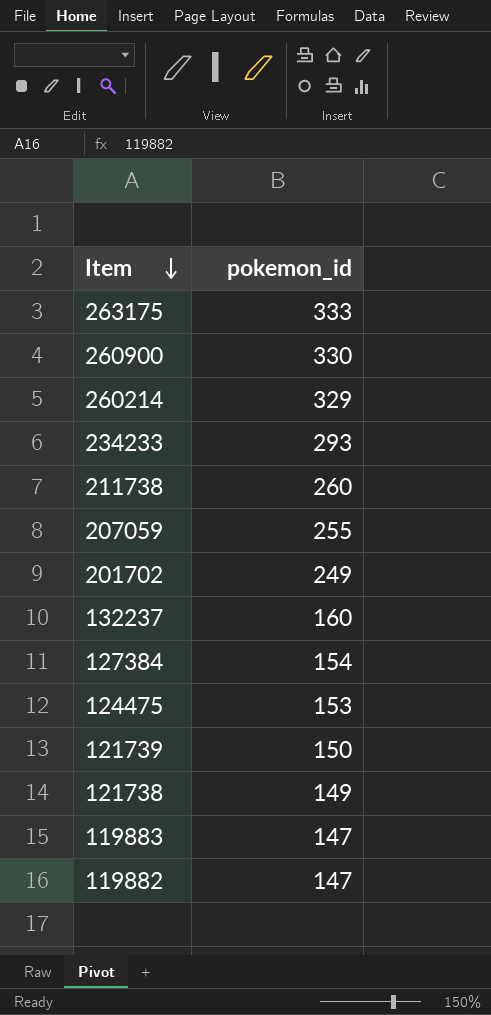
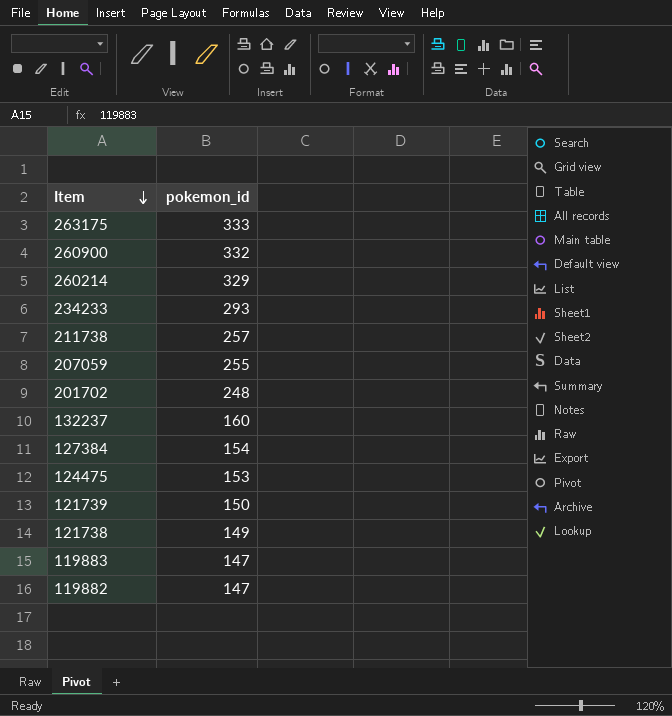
260900 | pokemon_id: 330 -> 332
211738 | pokemon_id: 260 -> 257
201702 | pokemon_id: 249 -> 248

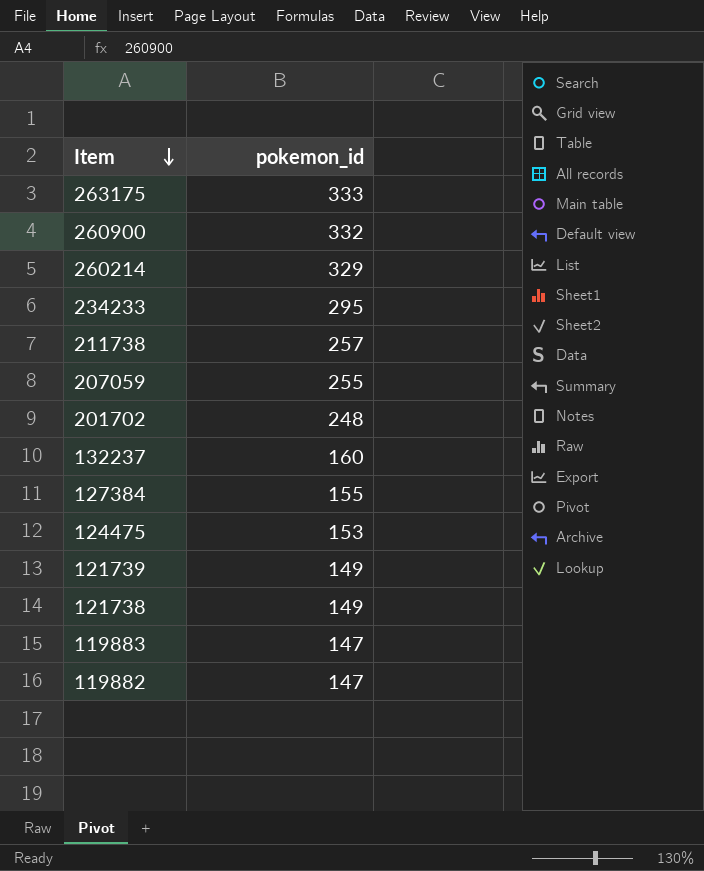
234233 | pokemon_id: 293 -> 295
127384 | pokemon_id: 154 -> 155
121739 | pokemon_id: 150 -> 149

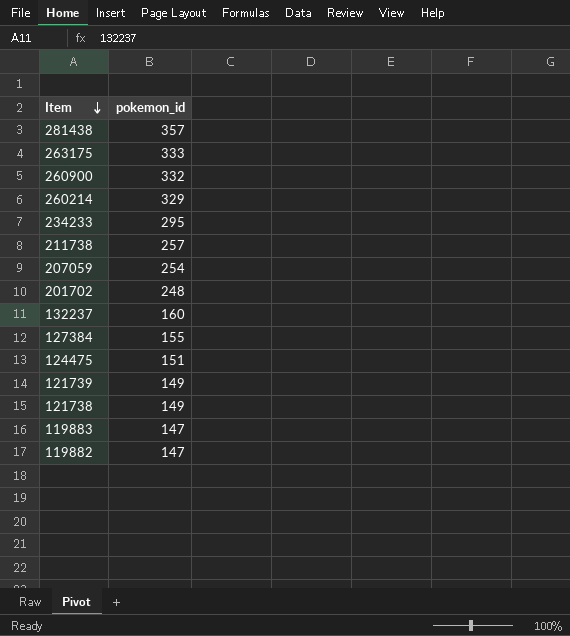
row 281438: none -> 357
207059 | pokemon_id: 255 -> 254
124475 | pokemon_id: 153 -> 151

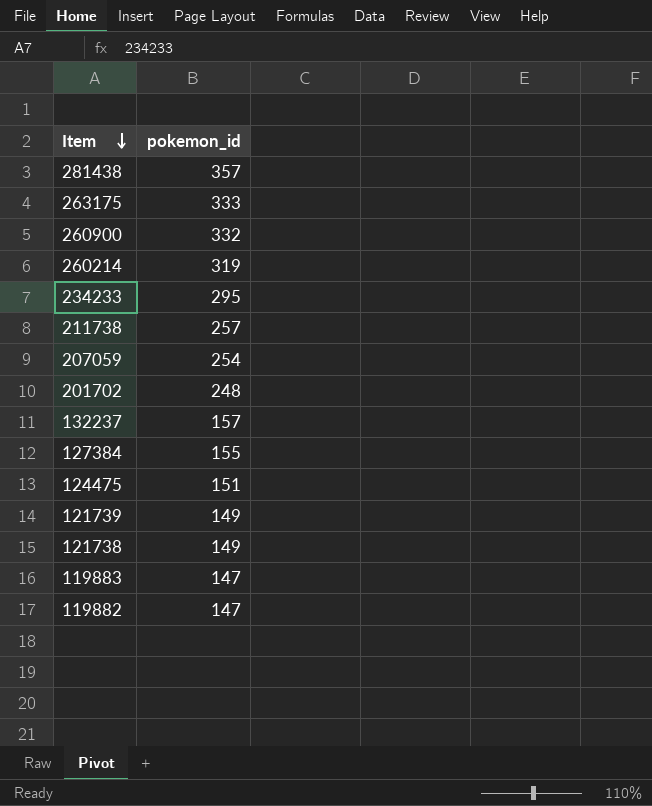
260214 | pokemon_id: 329 -> 319
132237 | pokemon_id: 160 -> 157

